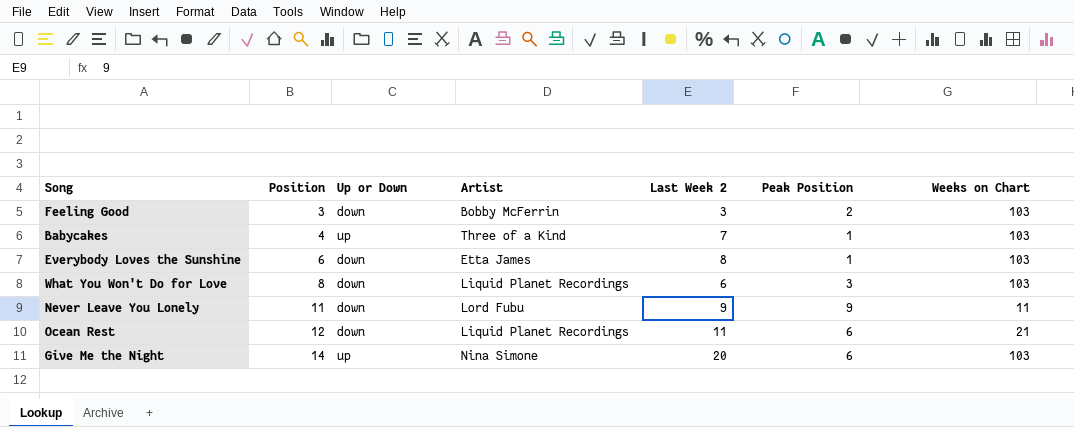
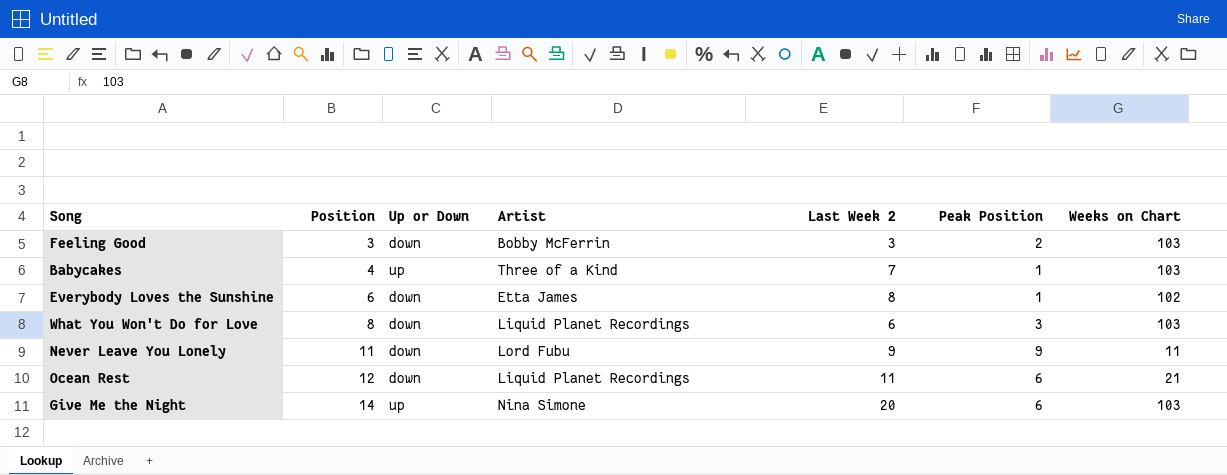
Everybody Loves the Sunshine | Weeks on Chart: 103 -> 102

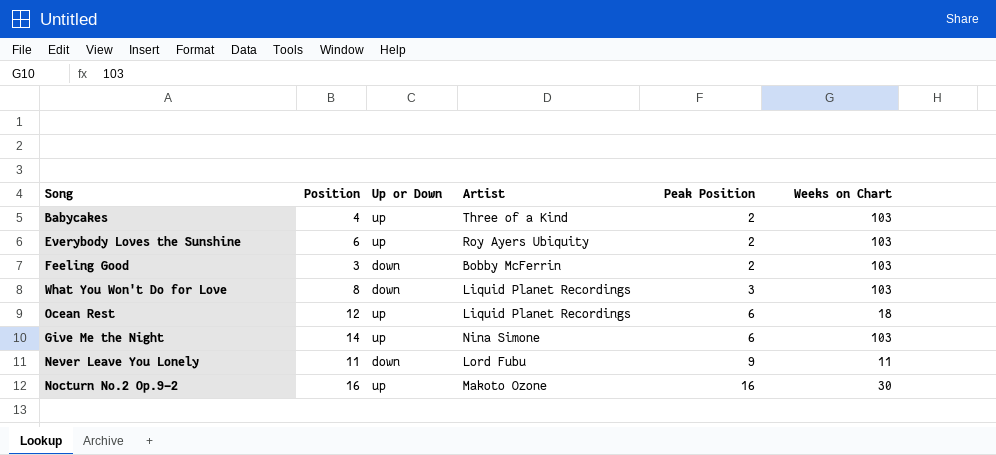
row order: Position ascending -> Peak Position ascending
column Last Week 2 | position: 5 -> none
Babycakes | Peak Position: 1 -> 2
Everybody Loves the Sunshine | Up or Down: down -> up
Everybody Loves the Sunshine | Artist: Etta James -> Roy Ayers Ubiquity
Everybody Loves the Sunshine | Peak Position: 1 -> 2
Everybody Loves the Sunshine | Weeks on Chart: 102 -> 103
Ocean Rest | Up or Down: down -> up
Ocean Rest | Weeks on Chart: 21 -> 18
row Nocturn No.2 Op.9-2: none -> 16 | up | Makoto Ozone | 16 | 30

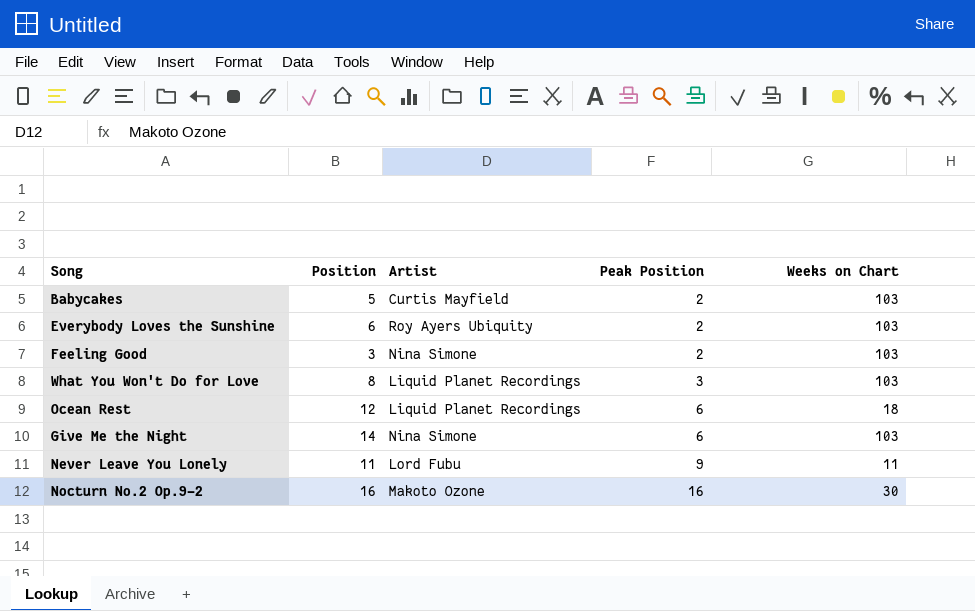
column Up or Down | position: 3 -> none
Babycakes | Position: 4 -> 5
Babycakes | Artist: Three of a Kind -> Curtis Mayfield
Feeling Good | Artist: Bobby McFerrin -> Nina Simone

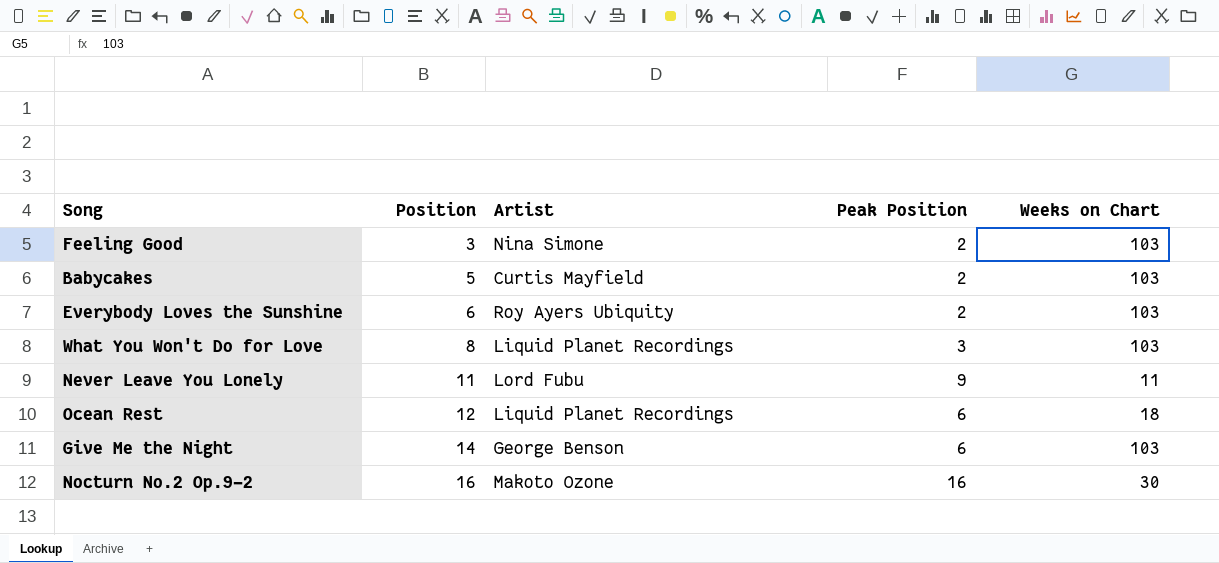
row order: Peak Position ascending -> Position ascending
Give Me the Night | Artist: Nina Simone -> George Benson

